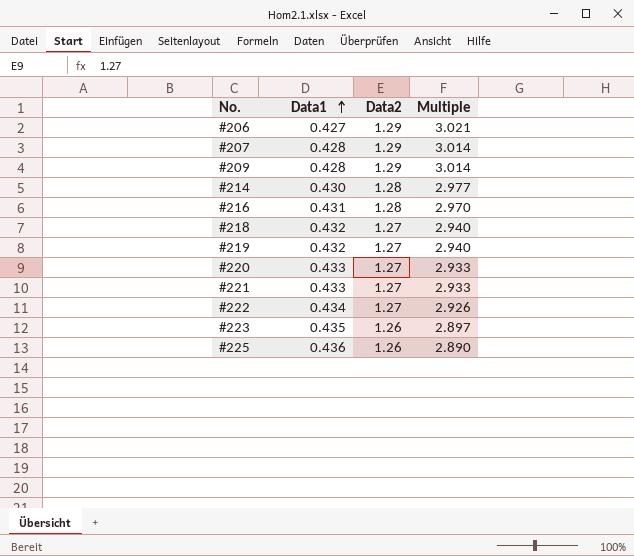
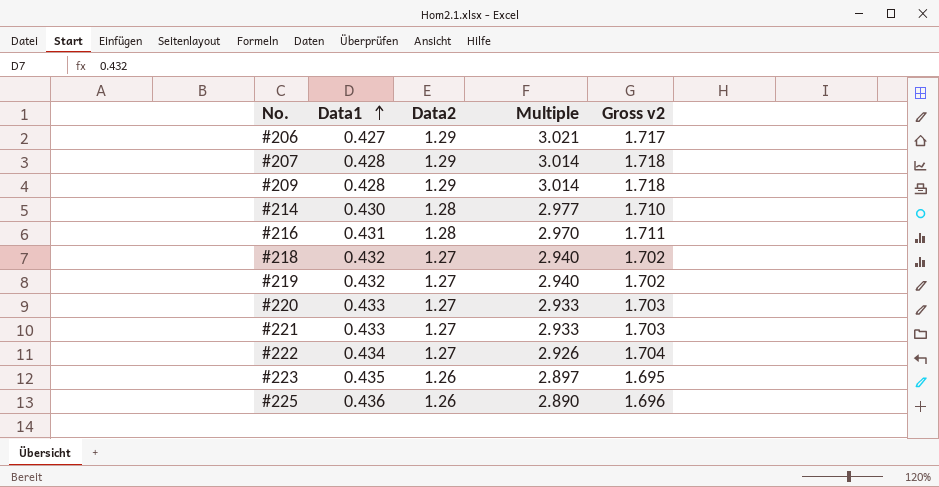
column Gross v2 | formula: none -> [Data1] + [Data2]

